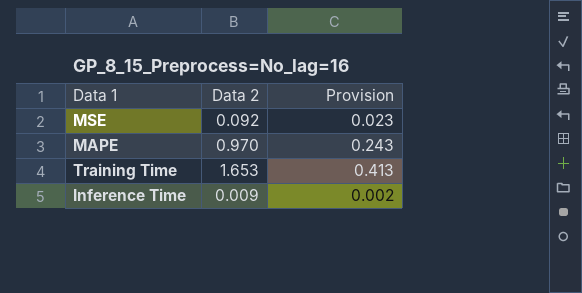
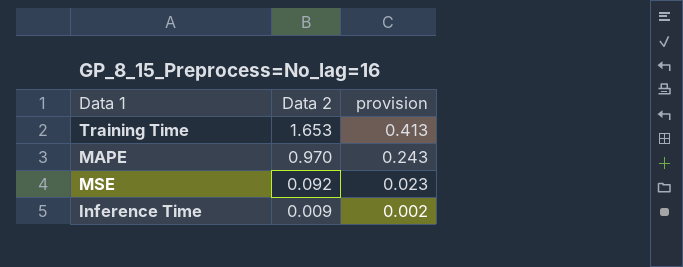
row order: none -> Data 2 descending
column name: Provision -> provision

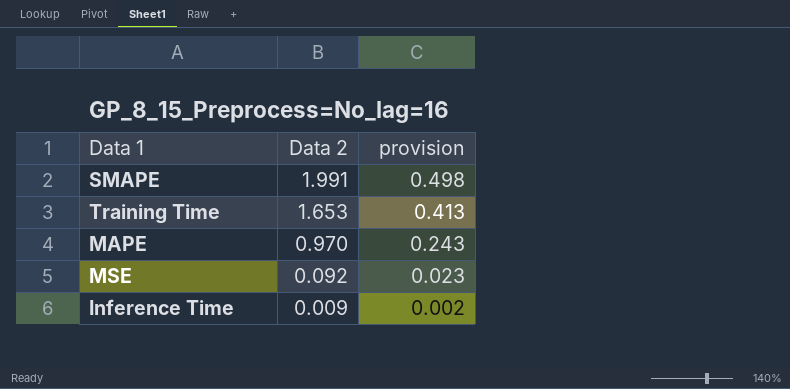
row SMAPE: none -> 1.991 | 0.498

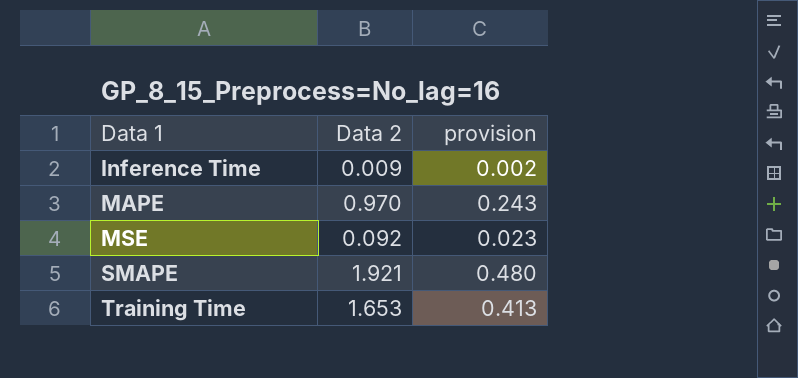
row order: Data 2 descending -> Data 1 ascending
SMAPE | Data 2: 1.991 -> 1.921
SMAPE | provision: 0.498 -> 0.480

